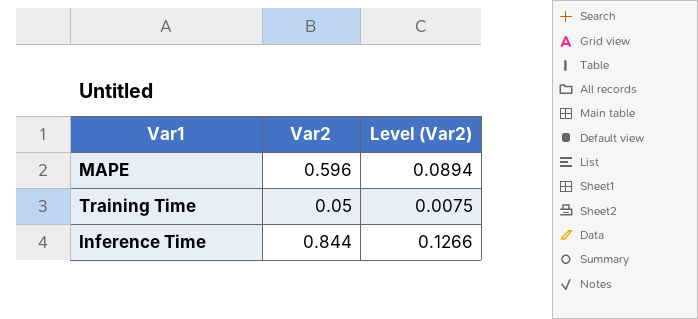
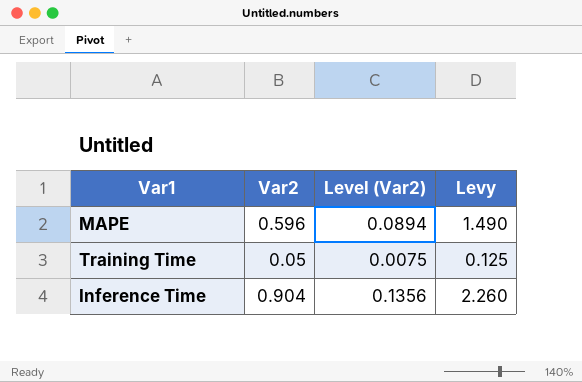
column Levy | formula: none -> [Var2] * 2.5
Inference Time | Var2: 0.844 -> 0.904
Inference Time | Level (Var2): 0.1266 -> 0.1356

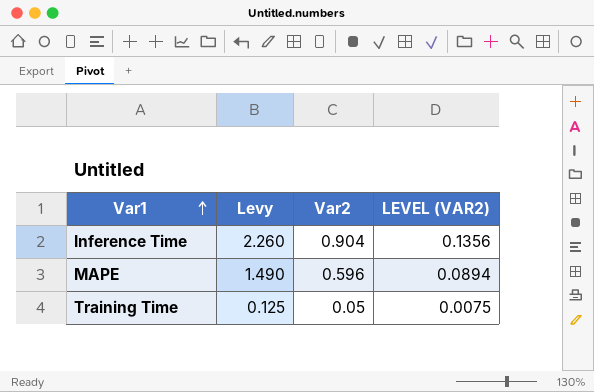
row order: none -> Var1 ascending
column Levy | position: 4 -> 2
column name: Level (Var2) -> LEVEL (VAR2)

